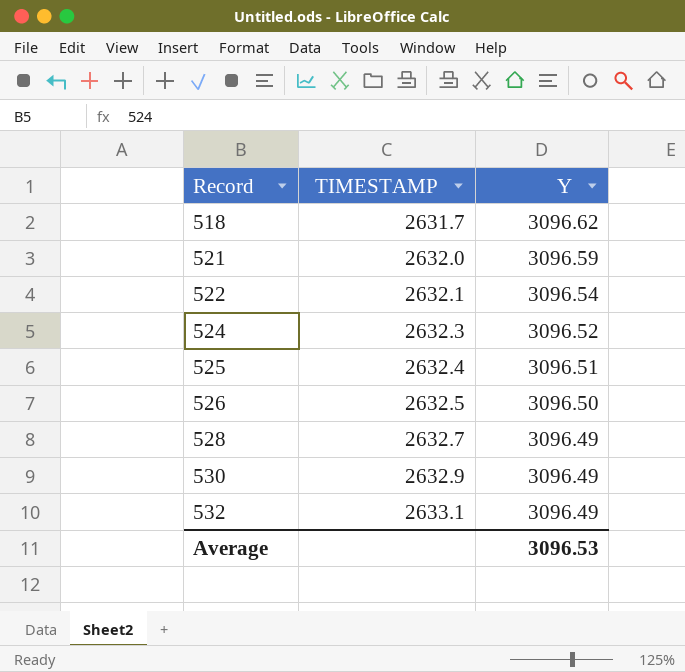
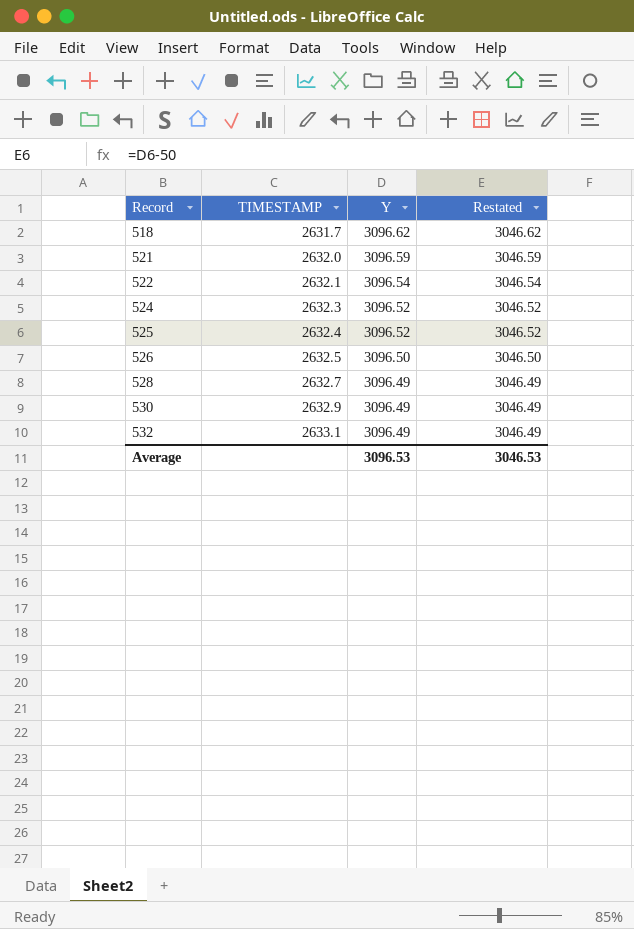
column Restated | formula: none -> [Y] - 50
525 | Y: 3096.51 -> 3096.52

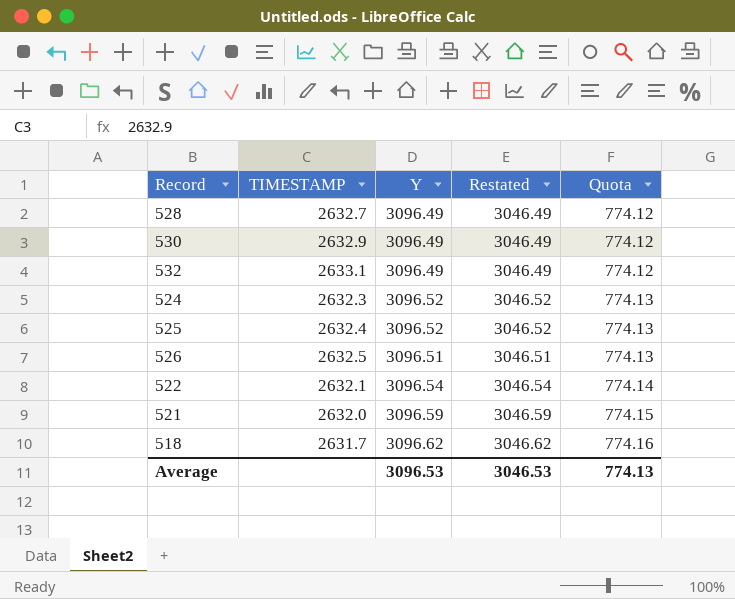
row order: Record ascending -> Quota ascending
column Quota | formula: none -> [Y] * 0.25
526 | Y: 3096.50 -> 3096.51
526 | Restated: 3046.50 -> 3046.51

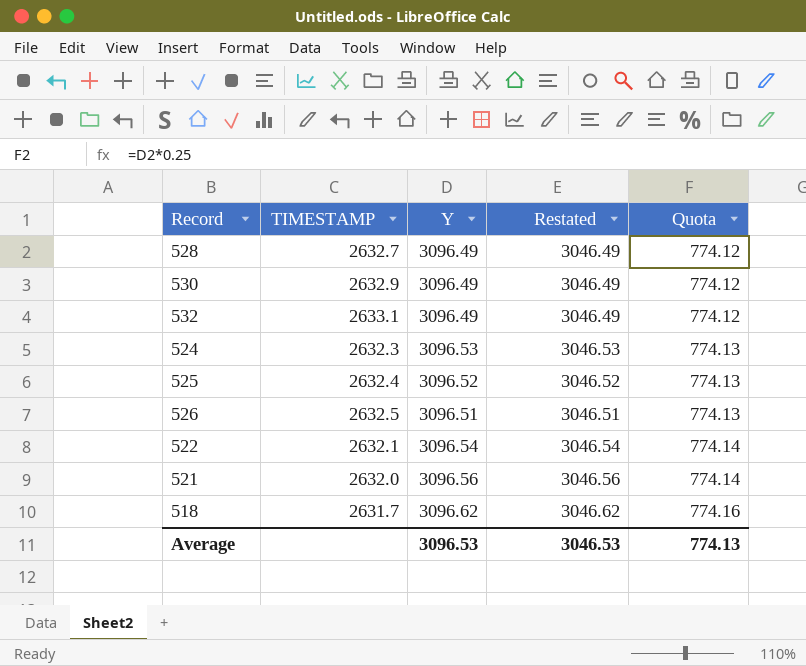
524 | Y: 3096.52 -> 3096.53
524 | Restated: 3046.52 -> 3046.53
521 | Y: 3096.59 -> 3096.56
521 | Restated: 3046.59 -> 3046.56
521 | Quota: 774.15 -> 774.14

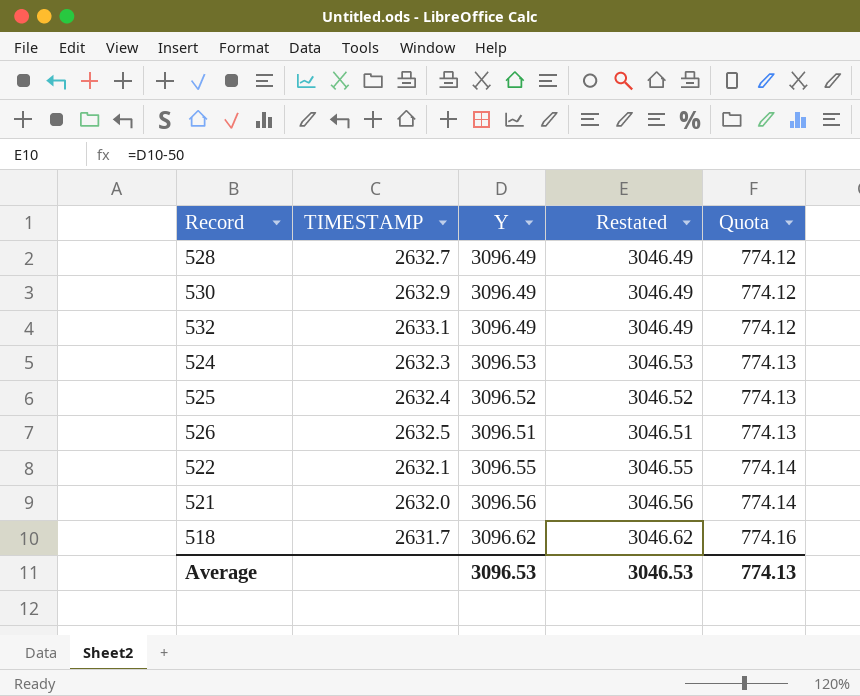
522 | Y: 3096.54 -> 3096.55
522 | Restated: 3046.54 -> 3046.55

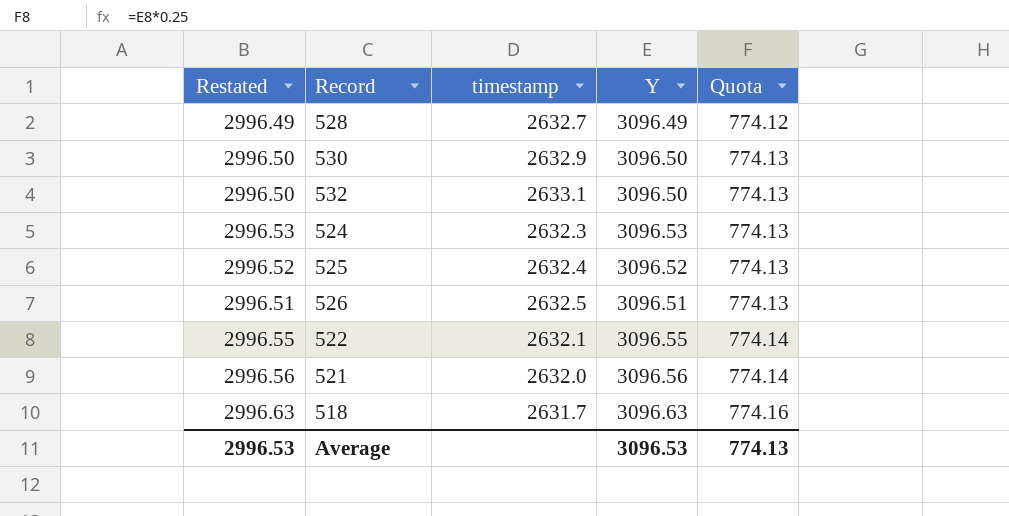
column Restated | formula: [Y] - 50 -> [Y] - 100
column Restated | position: 4 -> 1
column name: TIMESTAMP -> timestamp
530 | Y: 3096.49 -> 3096.50
530 | Quota: 774.12 -> 774.13
532 | Y: 3096.49 -> 3096.50
532 | Quota: 774.12 -> 774.13
518 | Y: 3096.62 -> 3096.63
Average | Restated: 3046.53 -> 2996.53

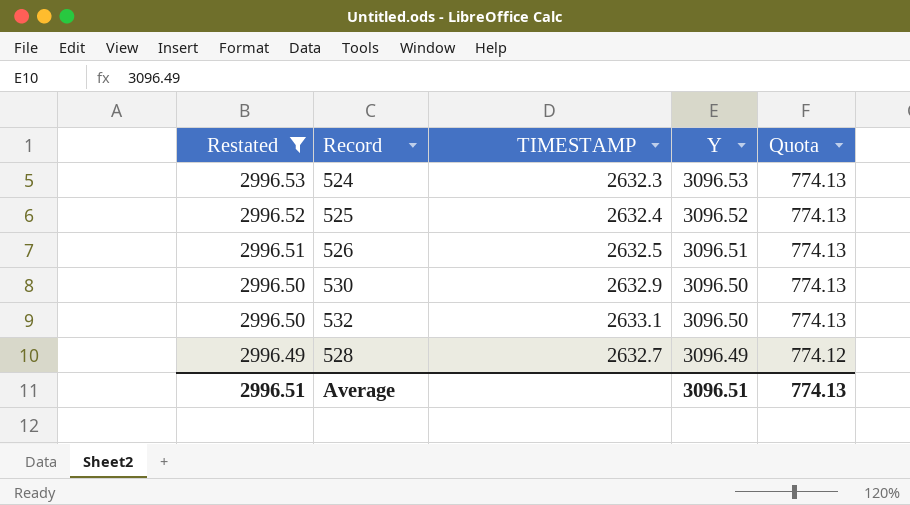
filter: none -> Restated <= 2996.53
row order: Quota ascending -> Restated descending
column name: timestamp -> TIMESTAMP
Average | Restated: 2996.53 -> 2996.51
Average | Y: 3096.53 -> 3096.51

